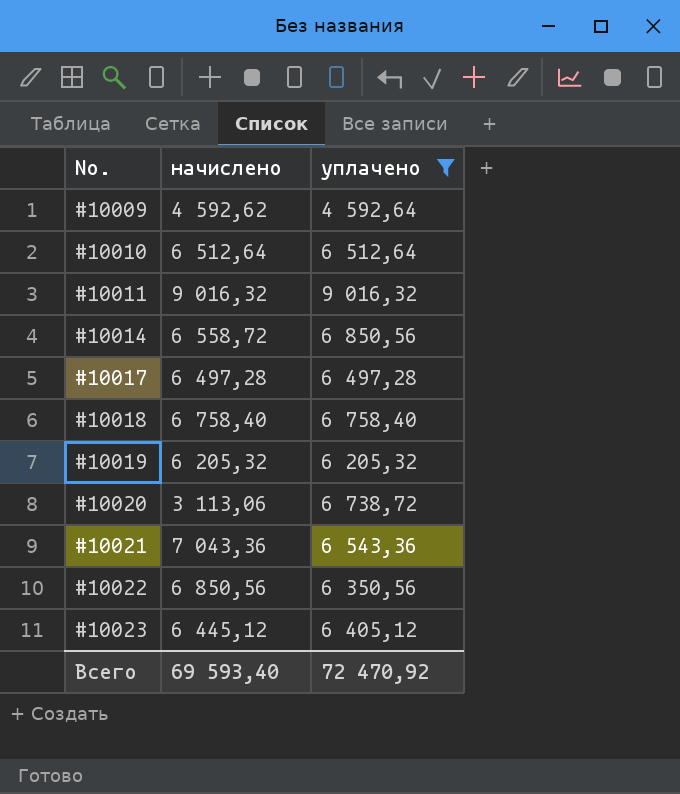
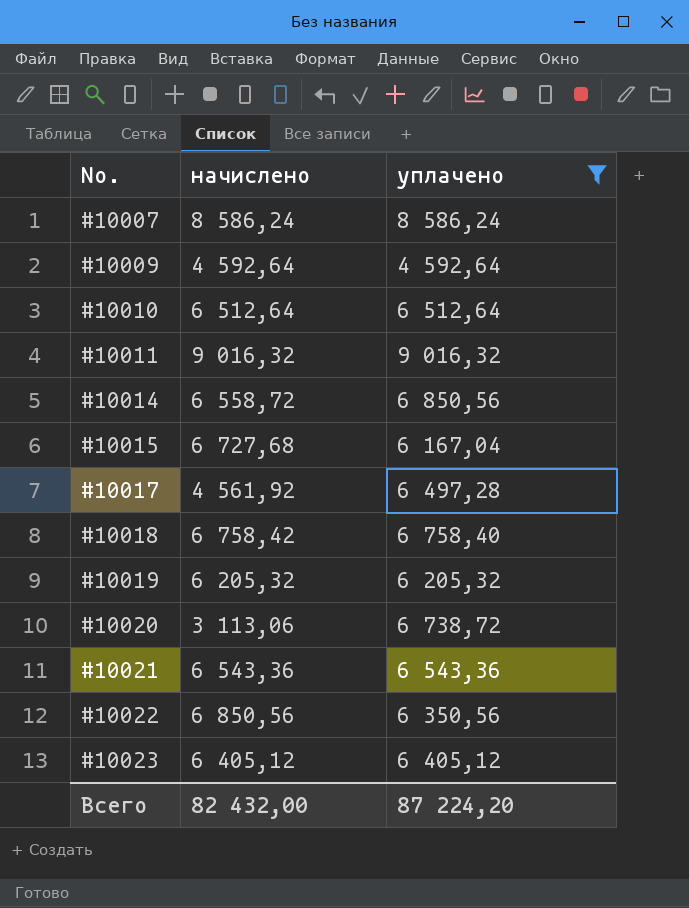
row #10007: none -> 8 586,24 | 8 586,24
#10009 | начислено: 4 592,62 -> 4 592,64
row #10015: none -> 6 727,68 | 6 167,04
#10017 | начислено: 6 497,28 -> 4 561,92
#10018 | начислено: 6 758,40 -> 6 758,42
#10021 | начислено: 7 043,36 -> 6 543,36
#10023 | начислено: 6 445,12 -> 6 405,12
Всего | начислено: 69 593,40 -> 82 432,00
Всего | уплачено: 72 470,92 -> 87 224,20

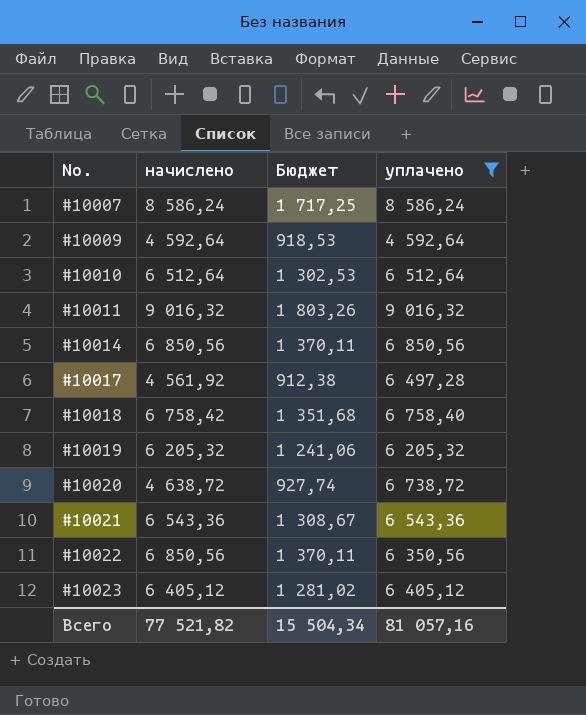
column Бюджет | formula: none -> [начислено] * 0,2
row #10015: 6 727,68 | 6 167,04 -> none
#10014 | начислено: 6 558,72 -> 6 850,56
#10020 | начислено: 3 113,06 -> 4 638,72
Всего | начислено: 82 432,00 -> 77 521,82
Всего | уплачено: 87 224,20 -> 81 057,16

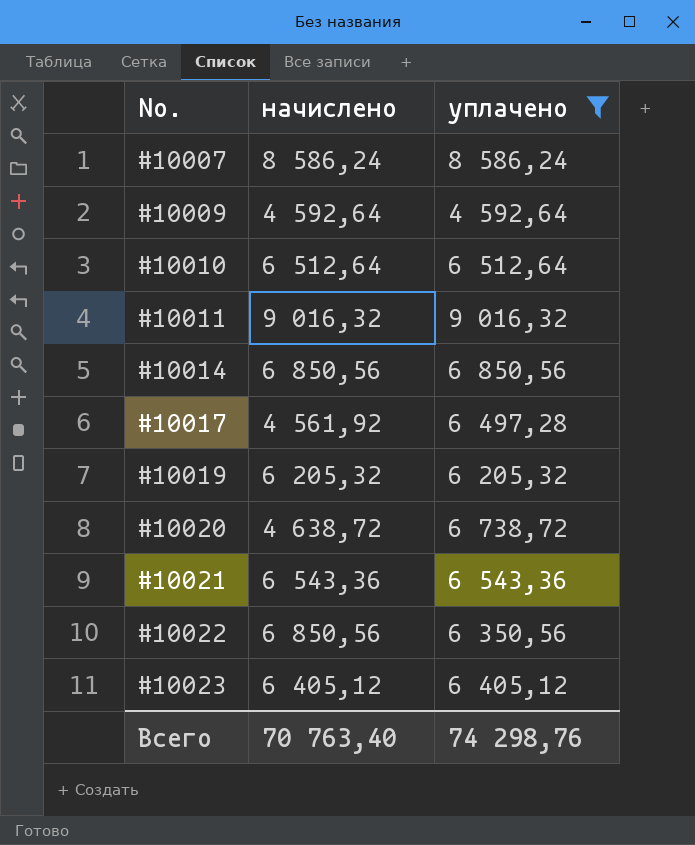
column Бюджет | formula: [начислено] * 0,2 -> none
row #10018: 6 758,42 | 1 351,68 | 6 758,40 -> none
Всего | начислено: 77 521,82 -> 70 763,40
Всего | уплачено: 81 057,16 -> 74 298,76

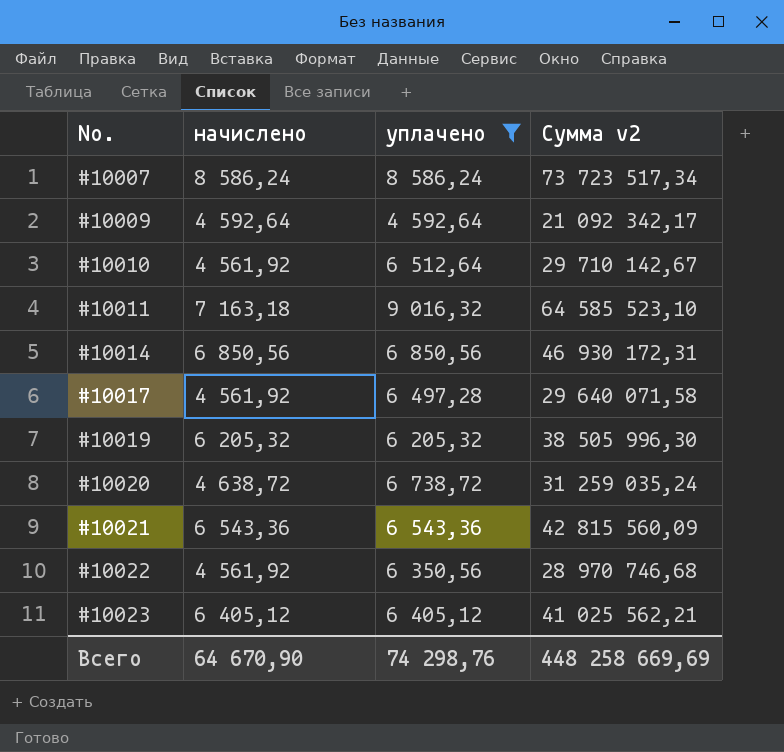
column Сумма v2 | formula: none -> [начислено] * [уплачено]
#10010 | начислено: 6 512,64 -> 4 561,92
#10011 | начислено: 9 016,32 -> 7 163,18
#10022 | начислено: 6 850,56 -> 4 561,92
Всего | начислено: 70 763,40 -> 64 670,90

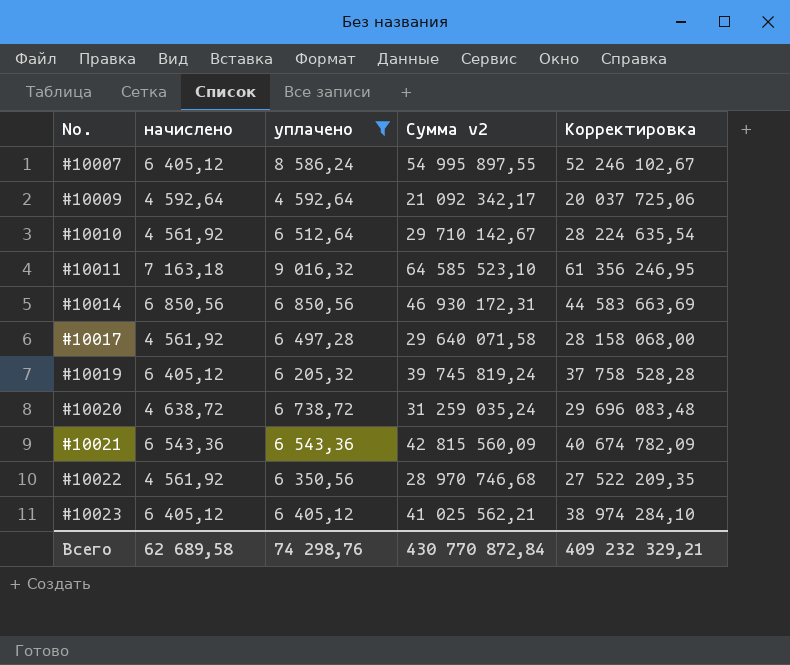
column Корректировка | formula: none -> [Сумма v2] * 0,95
#10007 | начислено: 8 586,24 -> 6 405,12
#10007 | Сумма v2: 73 723 517,34 -> 54 995 897,55
#10019 | начислено: 6 205,32 -> 6 405,12
#10019 | Сумма v2: 38 505 996,30 -> 39 745 819,24
Всего | начислено: 64 670,90 -> 62 689,58
Всего | Сумма v2: 448 258 669,69 -> 430 770 872,84

